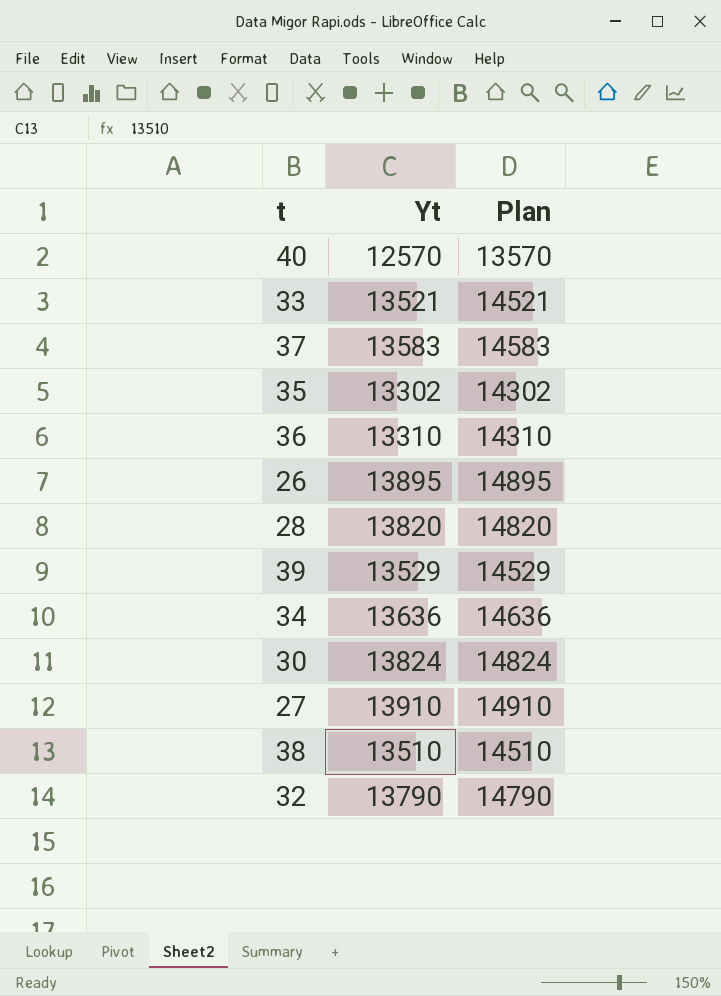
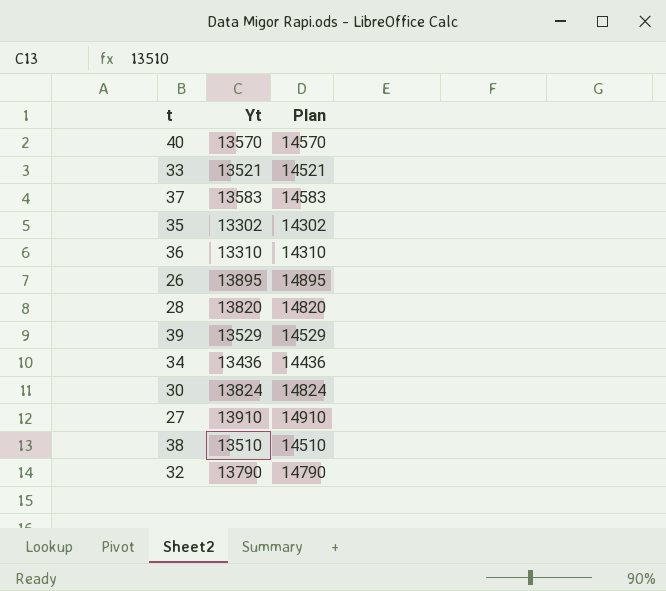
40 | Yt: 12570 -> 13570
40 | Plan: 13570 -> 14570
34 | Yt: 13636 -> 13436
34 | Plan: 14636 -> 14436

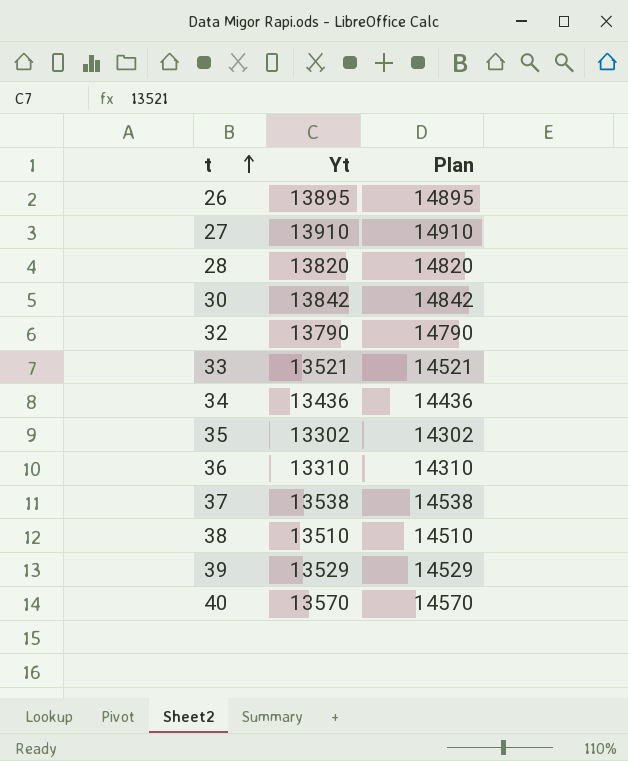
row order: none -> t ascending
30 | Yt: 13824 -> 13842
30 | Plan: 14824 -> 14842
37 | Yt: 13583 -> 13538
37 | Plan: 14583 -> 14538

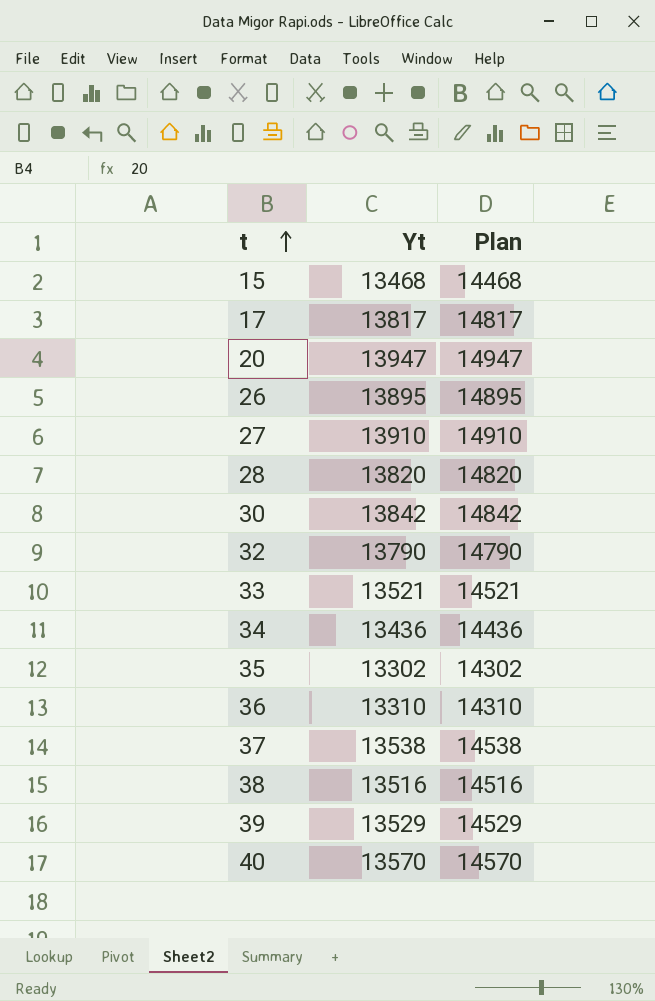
row 15: none -> 13468 | 14468
row 17: none -> 13817 | 14817
row 20: none -> 13947 | 14947
38 | Yt: 13510 -> 13516
38 | Plan: 14510 -> 14516

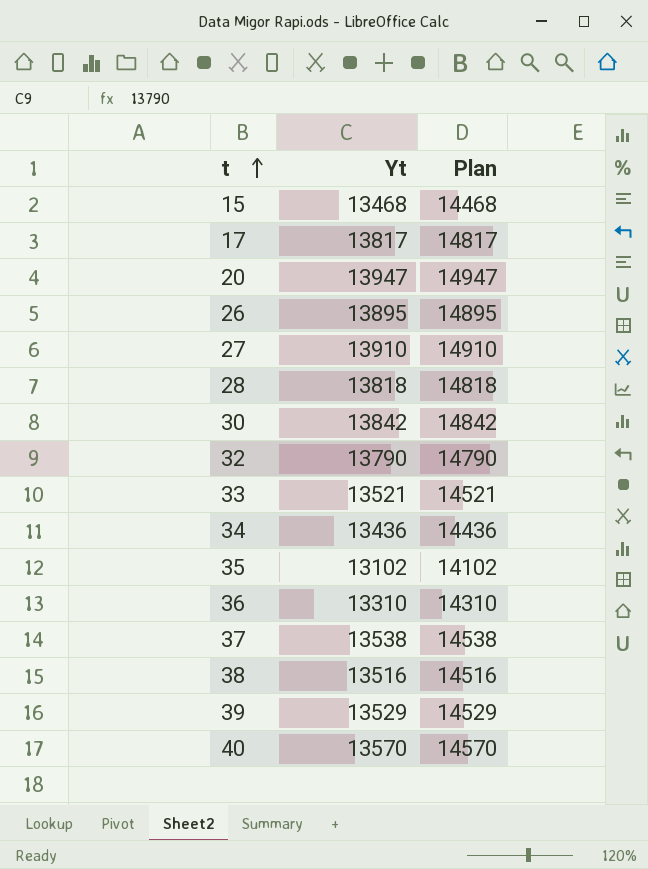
28 | Yt: 13820 -> 13818
28 | Plan: 14820 -> 14818
35 | Yt: 13302 -> 13102
35 | Plan: 14302 -> 14102

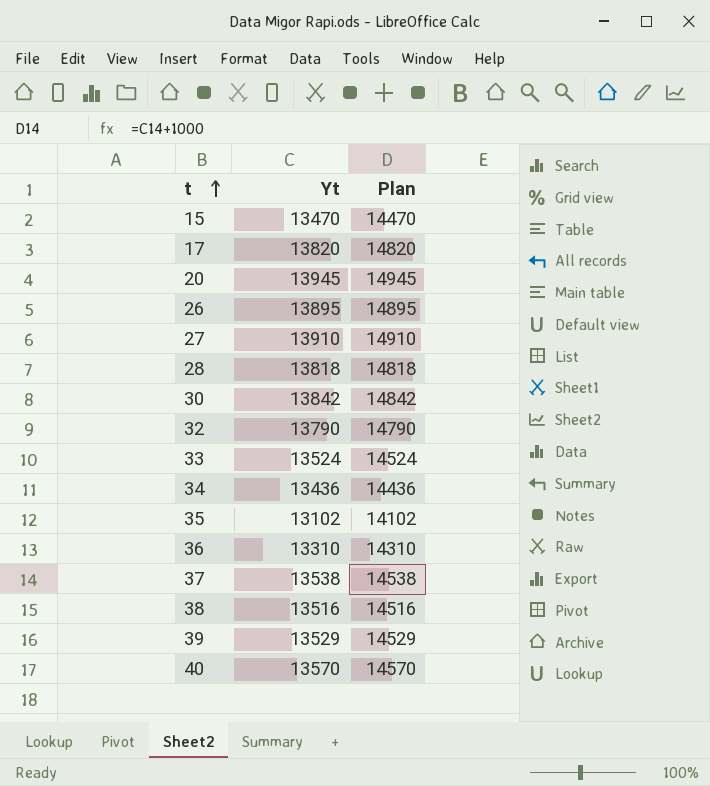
15 | Yt: 13468 -> 13470
15 | Plan: 14468 -> 14470
17 | Yt: 13817 -> 13820
17 | Plan: 14817 -> 14820
20 | Yt: 13947 -> 13945
20 | Plan: 14947 -> 14945
33 | Yt: 13521 -> 13524
33 | Plan: 14521 -> 14524

